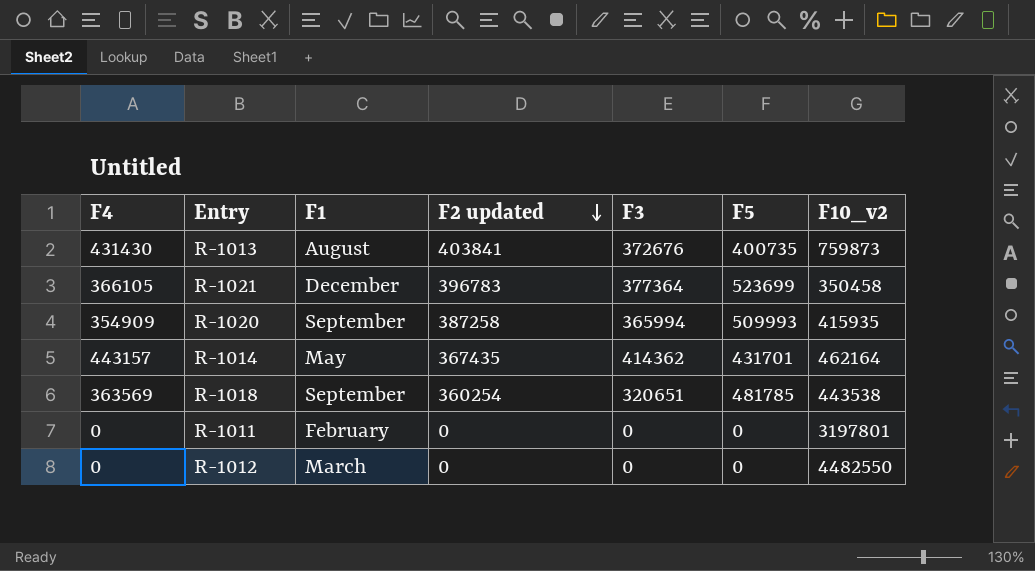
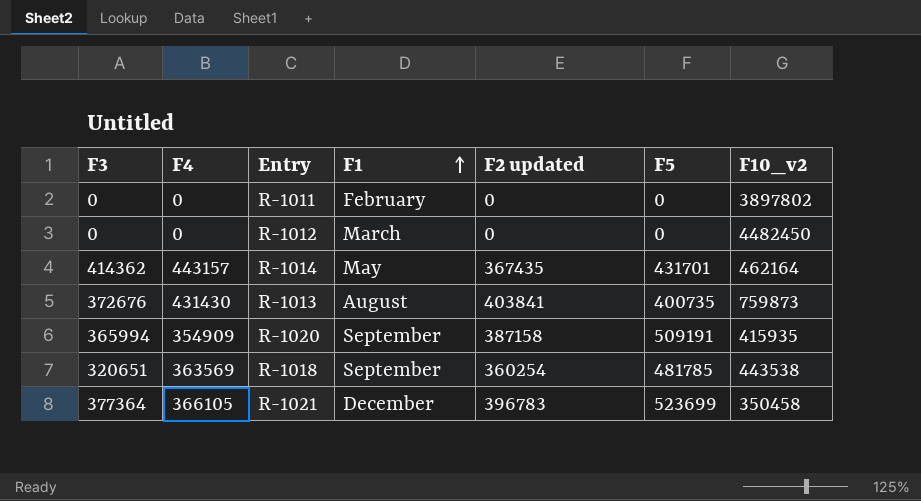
row order: F2 updated descending -> F1 ascending
column F3 | position: 5 -> 1
R-1011 | F10_v2: 3197801 -> 3897802
R-1012 | F10_v2: 4482550 -> 4482450
R-1020 | F2 updated: 387258 -> 387158
R-1020 | F5: 509993 -> 509191

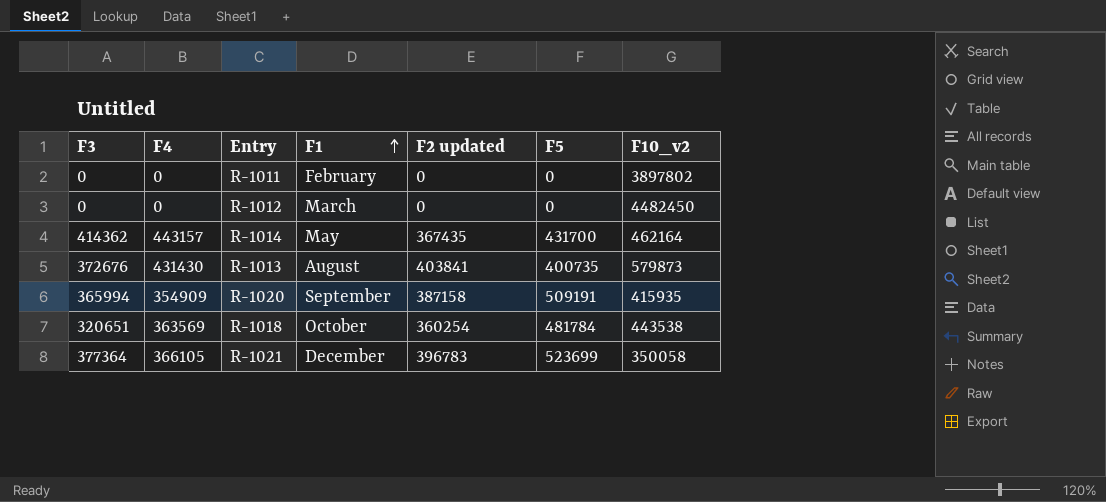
R-1014 | F5: 431701 -> 431700
R-1013 | F10_v2: 759873 -> 579873
R-1018 | F1: September -> October
R-1018 | F5: 481785 -> 481784
R-1021 | F10_v2: 350458 -> 350058

